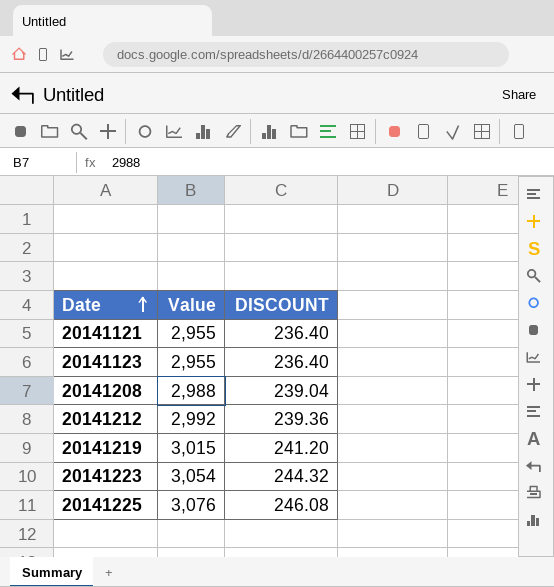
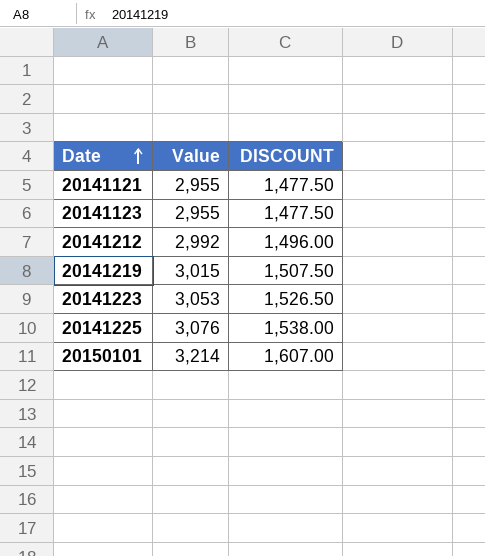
column DISCOUNT | formula: [Value] * 0.08 -> [Value] * 0.5
row 20141208: 2,988 | 239.04 -> none
20141223 | Value: 3,054 -> 3,053
row 20150101: none -> 3,214 | 1,607.00

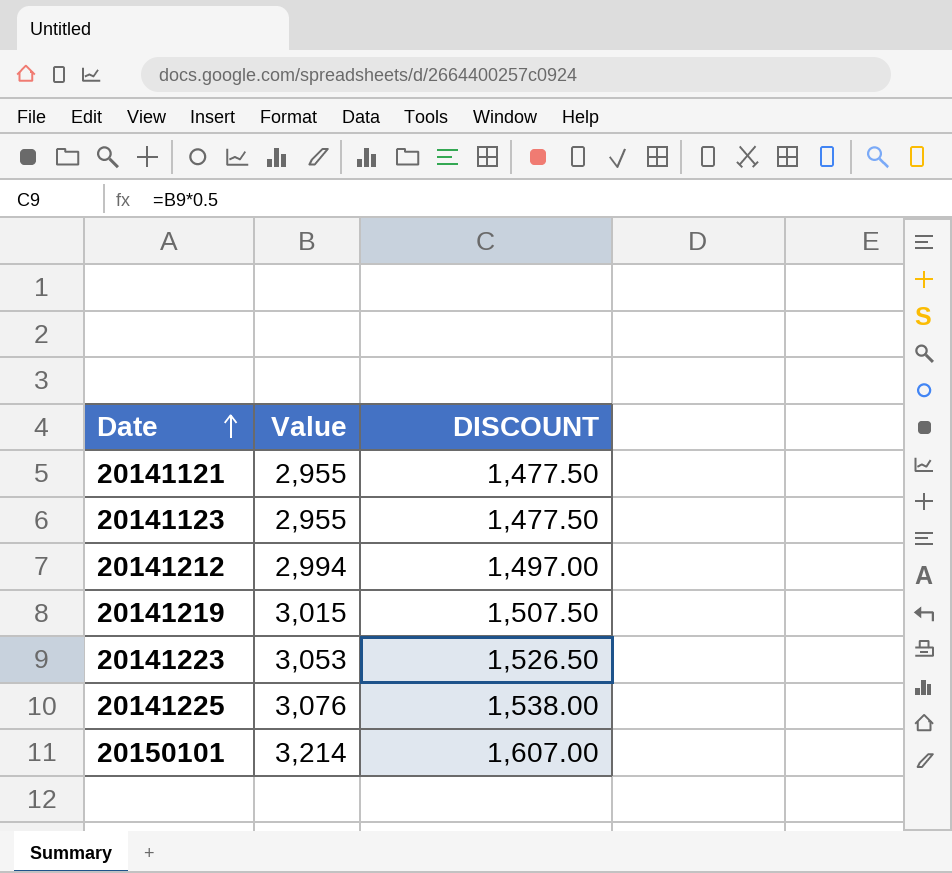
20141212 | Value: 2,992 -> 2,994
20141212 | DISCOUNT: 1,496.00 -> 1,497.00

